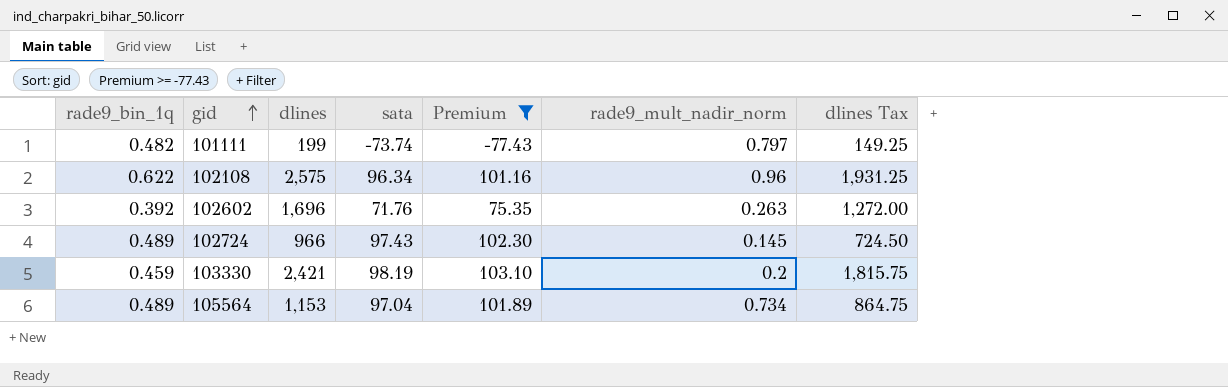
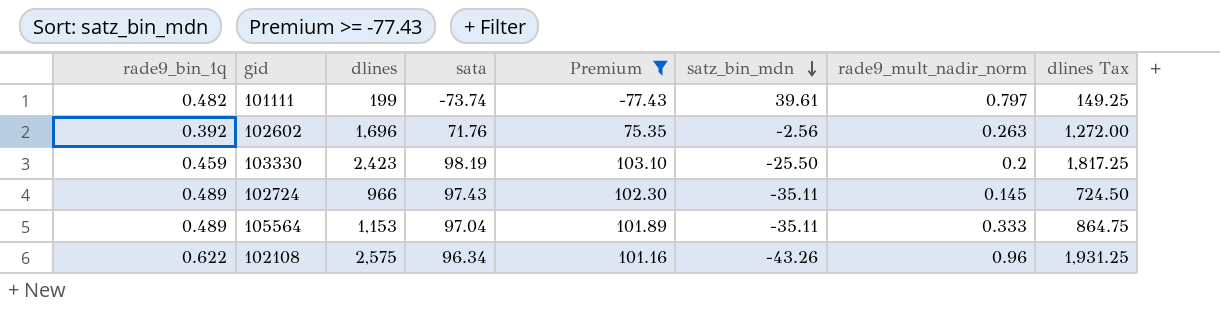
row order: gid ascending -> satz_bin_mdn descending
column satz_bin_mdn | position: none -> 6
103330 | dlines: 2,421 -> 2,423
103330 | dlines Tax: 1,815.75 -> 1,817.25
105564 | rade9_mult_nadir_norm: 0.734 -> 0.333

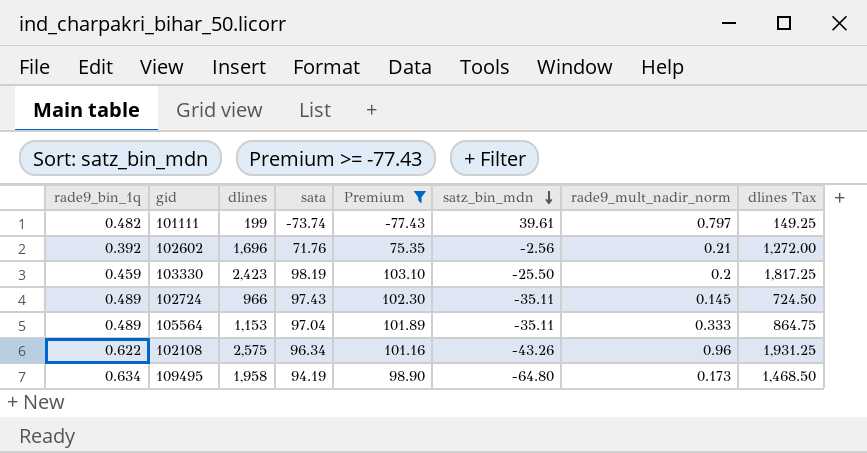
102602 | rade9_mult_nadir_norm: 0.263 -> 0.21
row 109495: none -> 0.634 | 1,958 | 94.19 | 98.90 | -64.80 | 0.173 | 1,468.50

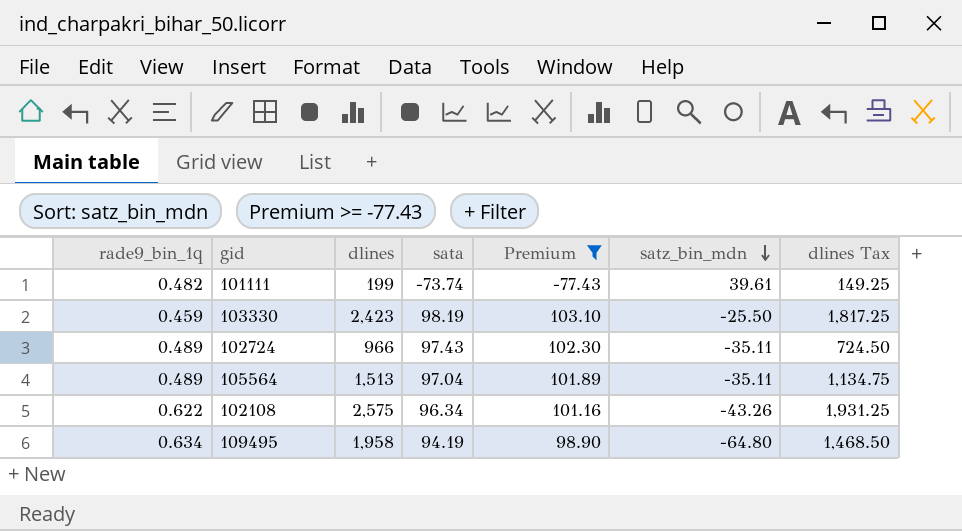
column rade9_mult_nadir_norm | position: 7 -> none
row 102602: 0.392 | 1,696 | 71.76 | 75.35 | -2.56 | 0.21 | 1,272.00 -> none
105564 | dlines: 1,153 -> 1,513
105564 | dlines Tax: 864.75 -> 1,134.75

